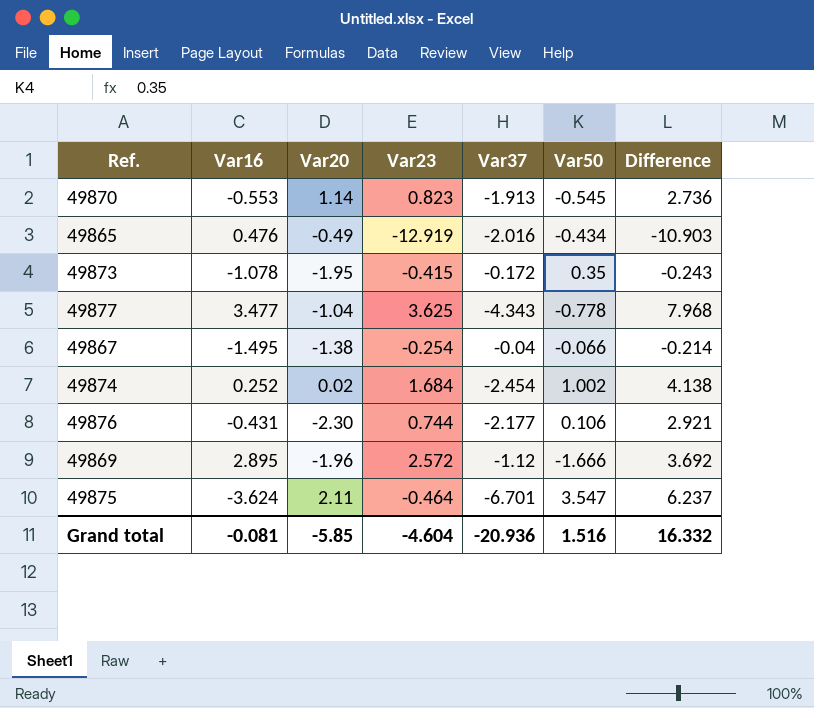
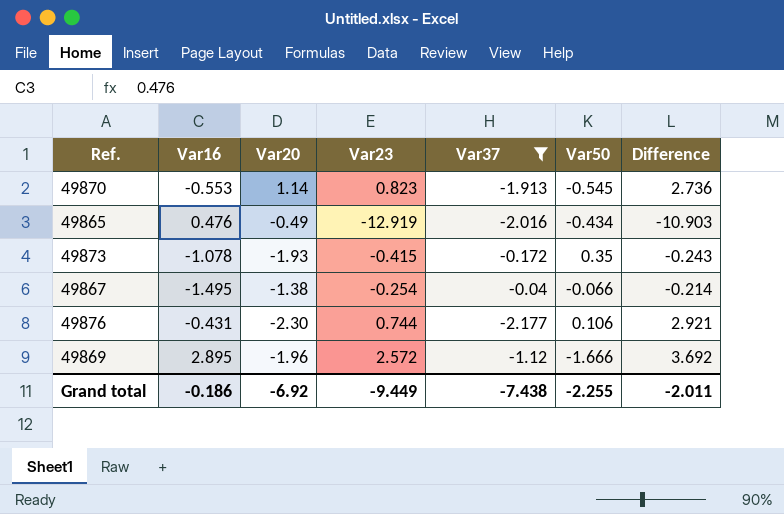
filter: none -> Var37 >= -2.177
49873 | Var20: -1.95 -> -1.93
Grand total | Var16: -0.081 -> -0.186
Grand total | Var20: -5.85 -> -6.92
Grand total | Var23: -4.604 -> -9.449
Grand total | Var37: -20.936 -> -7.438
Grand total | Var50: 1.516 -> -2.255
Grand total | Difference: 16.332 -> -2.011

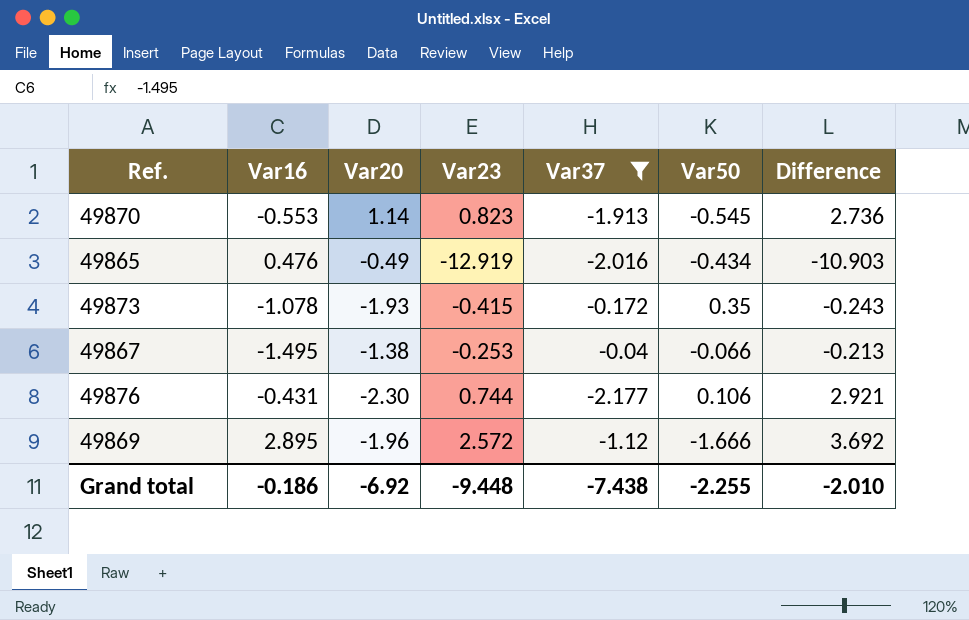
49867 | Var23: -0.254 -> -0.253
49867 | Difference: -0.214 -> -0.213
Grand total | Var23: -9.449 -> -9.448
Grand total | Difference: -2.011 -> -2.010

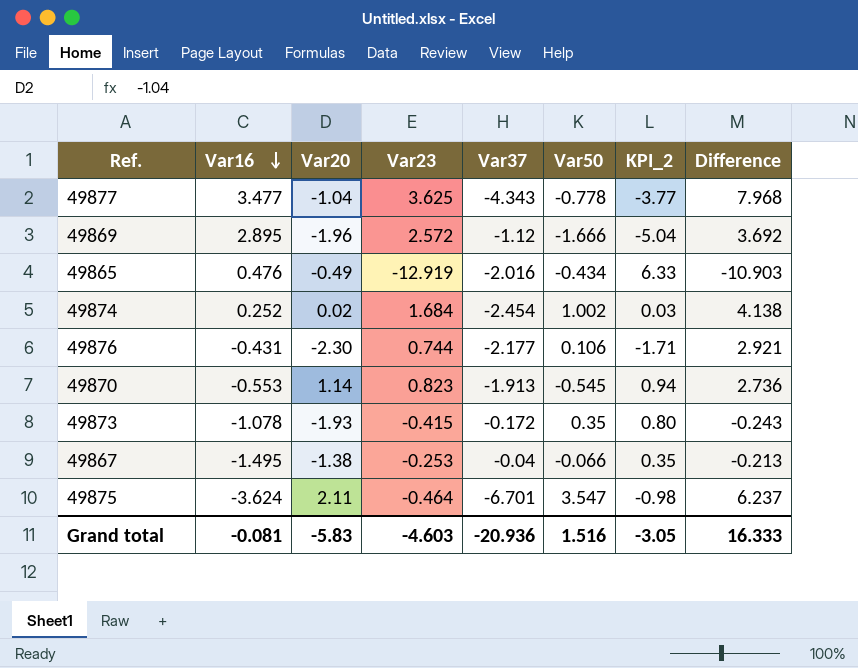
filter: Var37 >= -2.177 -> none
row order: none -> Var16 descending
column KPI_2 | formula: none -> [Var20] * [Var23]
Grand total | Var16: -0.186 -> -0.081
Grand total | Var20: -6.92 -> -5.83
Grand total | Var23: -9.448 -> -4.603
Grand total | Var37: -7.438 -> -20.936
Grand total | Var50: -2.255 -> 1.516
Grand total | Difference: -2.010 -> 16.333

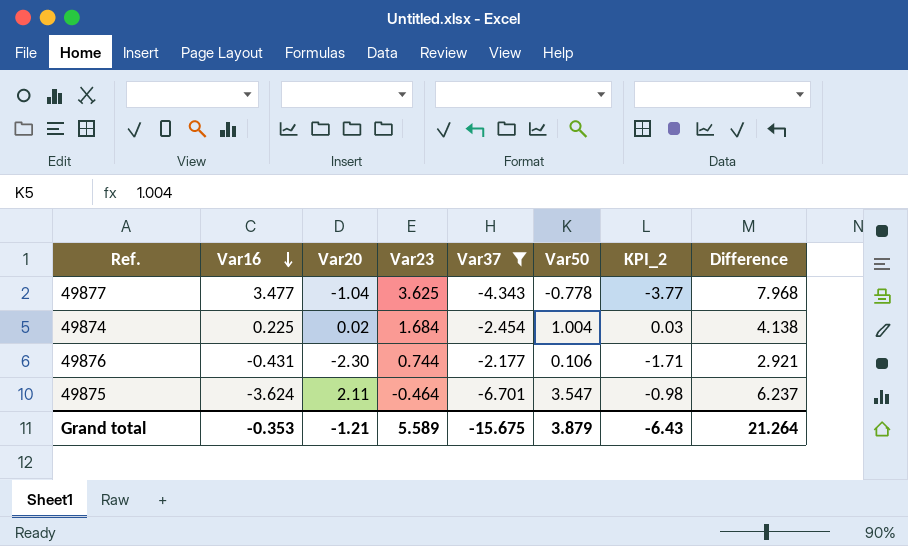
filter: none -> Var37 <= -2.177
49874 | Var16: 0.252 -> 0.225
49874 | Var50: 1.002 -> 1.004
Grand total | Var16: -0.081 -> -0.353
Grand total | Var20: -5.83 -> -1.21
Grand total | Var23: -4.603 -> 5.589
Grand total | Var37: -20.936 -> -15.675
Grand total | Var50: 1.516 -> 3.879
Grand total | KPI_2: -3.05 -> -6.43
Grand total | Difference: 16.333 -> 21.264

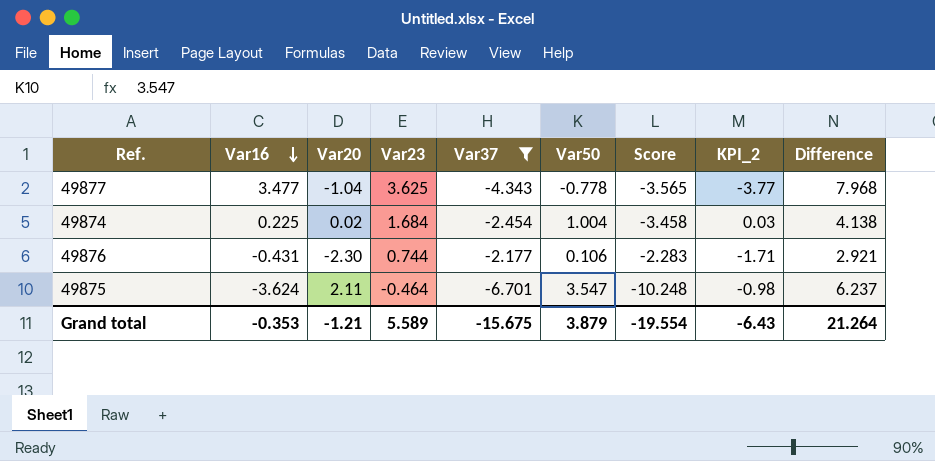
column Score | formula: none -> [Var37] - [Var50]

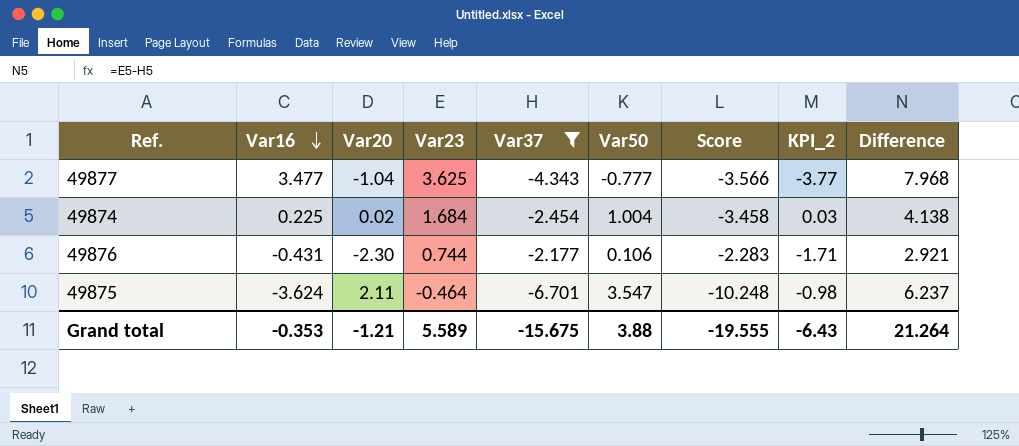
49877 | Var50: -0.778 -> -0.777
49877 | Score: -3.565 -> -3.566
Grand total | Var50: 3.879 -> 3.88
Grand total | Score: -19.554 -> -19.555

